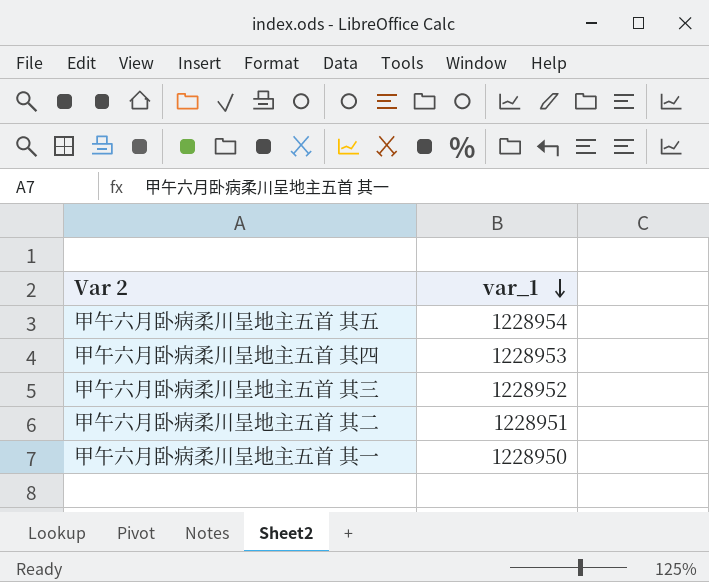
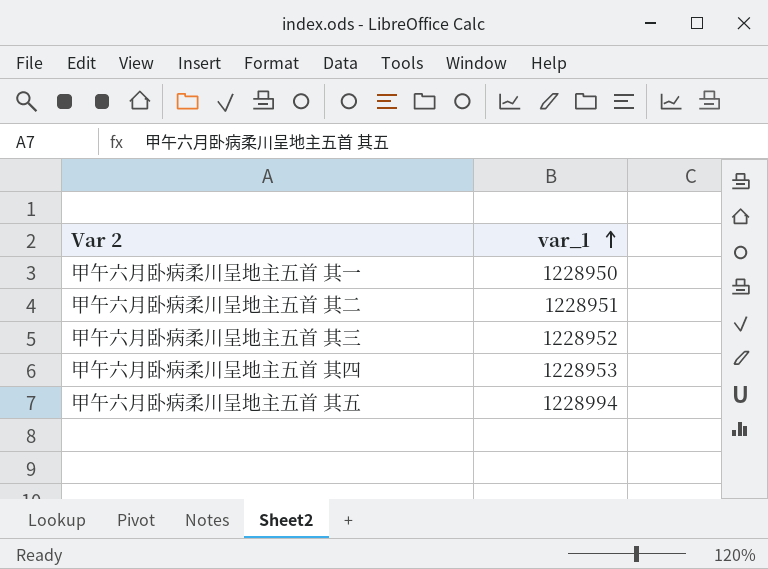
row order: var_1 descending -> var_1 ascending
甲午六月卧病柔川呈地主五首 其五 | var_1: 1228954 -> 1228994

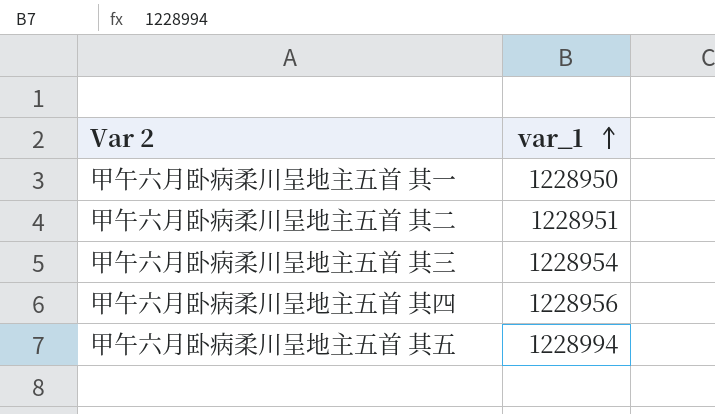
甲午六月卧病柔川呈地主五首 其三 | var_1: 1228952 -> 1228954
甲午六月卧病柔川呈地主五首 其四 | var_1: 1228953 -> 1228956

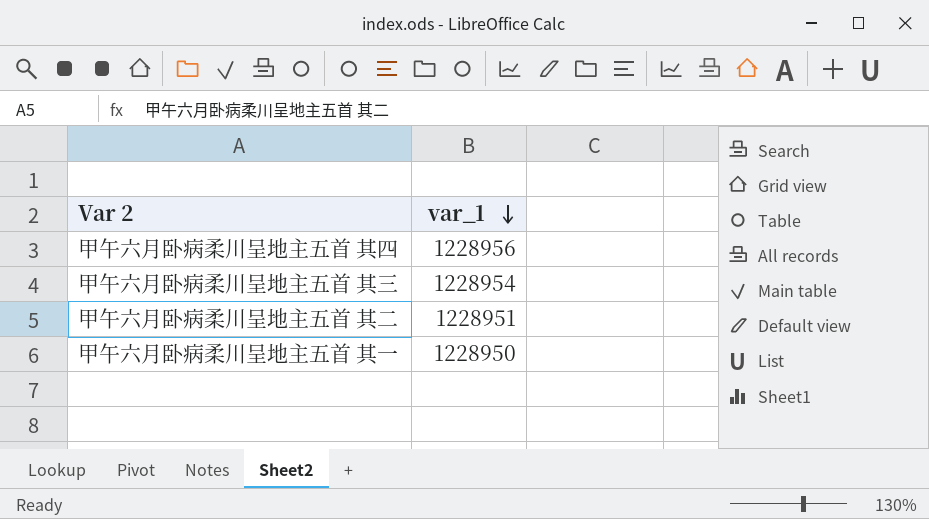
row order: var_1 ascending -> var_1 descending
row 甲午六月卧病柔川呈地主五首 其五: 1228994 -> none

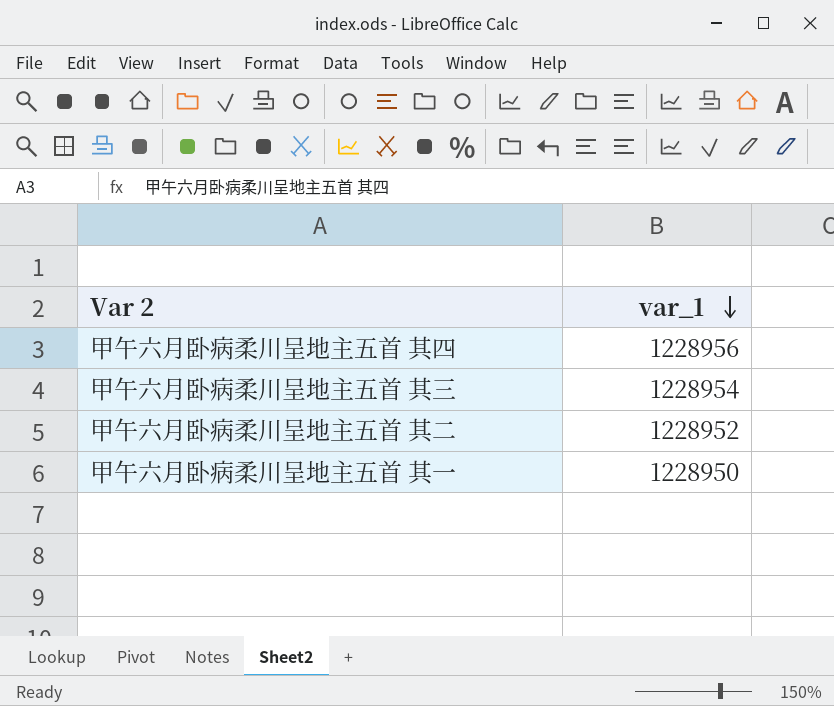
甲午六月卧病柔川呈地主五首 其二 | var_1: 1228951 -> 1228952

